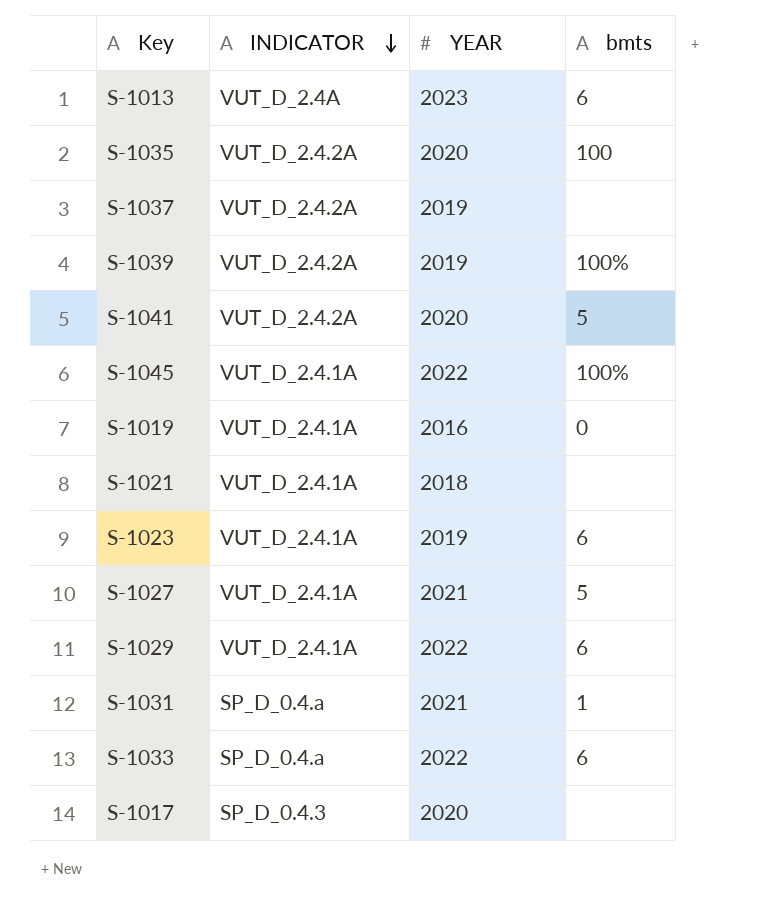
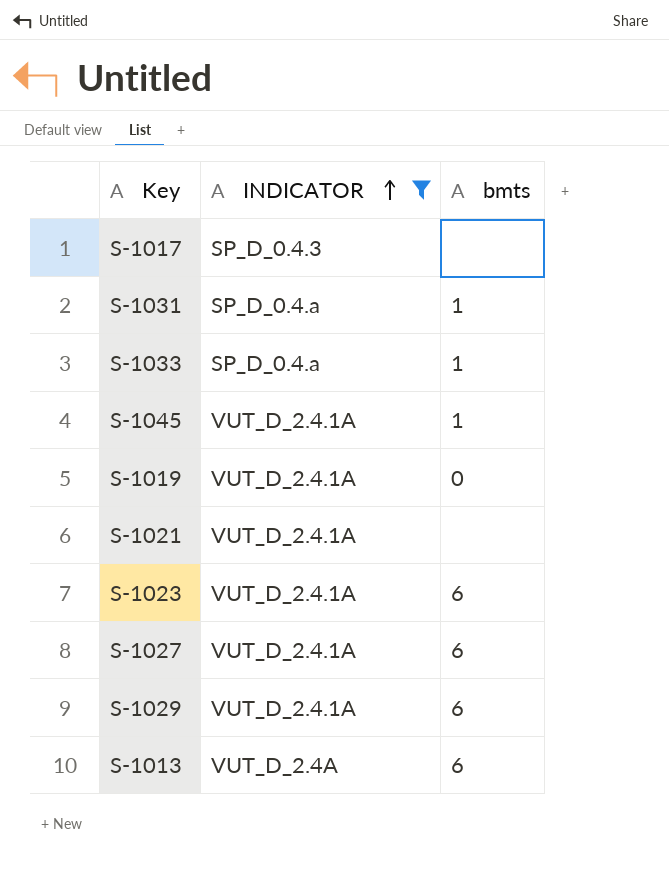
filter: none -> INDICATOR != VUT_D_2.4.2A
row order: INDICATOR descending -> INDICATOR ascending
column YEAR | position: 3 -> none
S-1033 | bmts: 6 -> 1
S-1045 | bmts: 100% -> 1
S-1027 | bmts: 5 -> 6

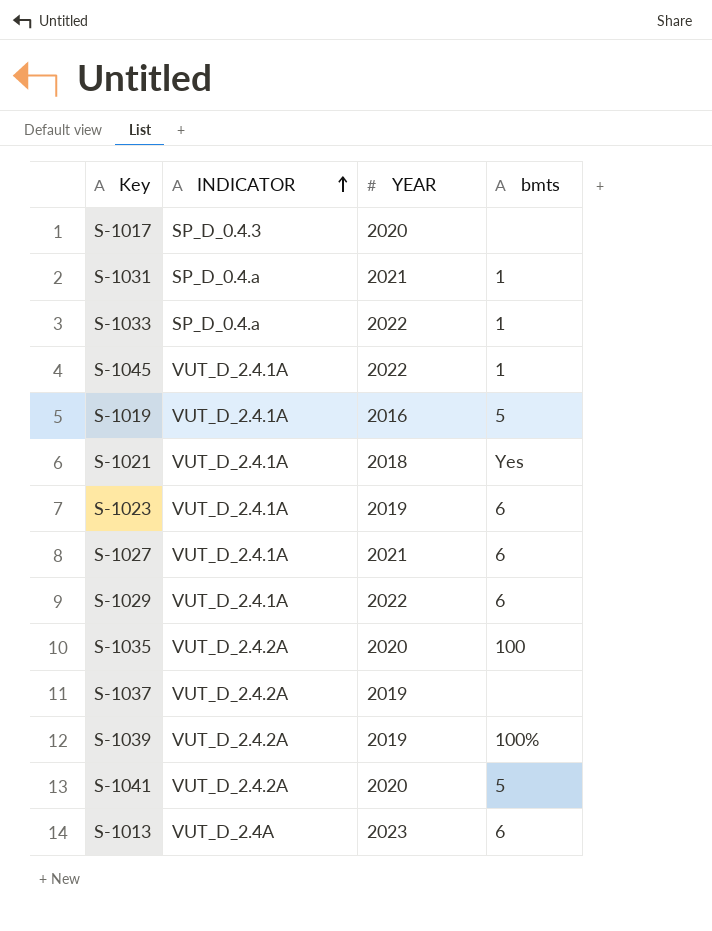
filter: INDICATOR != VUT_D_2.4.2A -> none
column YEAR | position: none -> 3
S-1019 | bmts: 0 -> 5
S-1021 | bmts: none -> Yes

